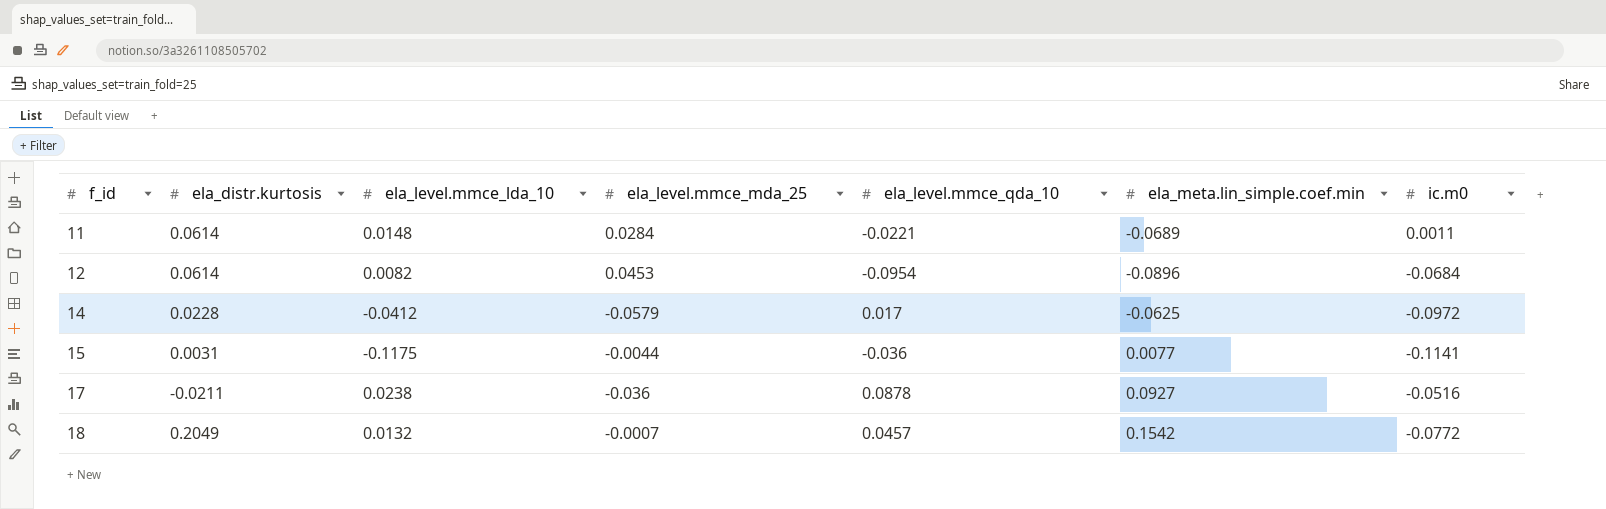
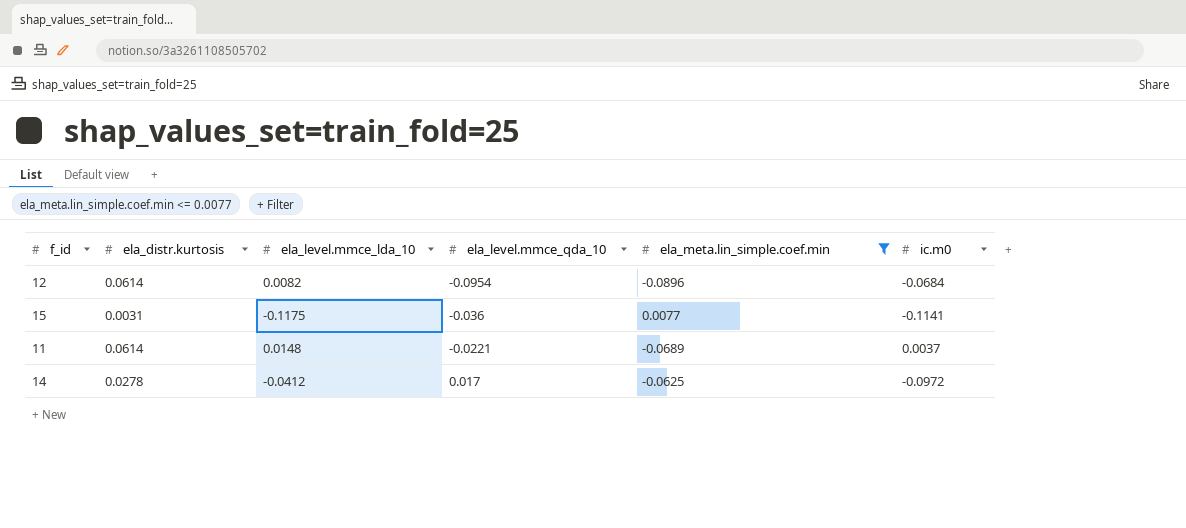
filter: none -> ela_meta.lin_simple.coef.min <= 0.0077
row order: f_id ascending -> ela_level.mmce_qda_10 ascending
column ela_level.mmce_mda_25 | position: 4 -> none
11 | ic.m0: 0.0011 -> 0.0037
14 | ela_distr.kurtosis: 0.0228 -> 0.0278

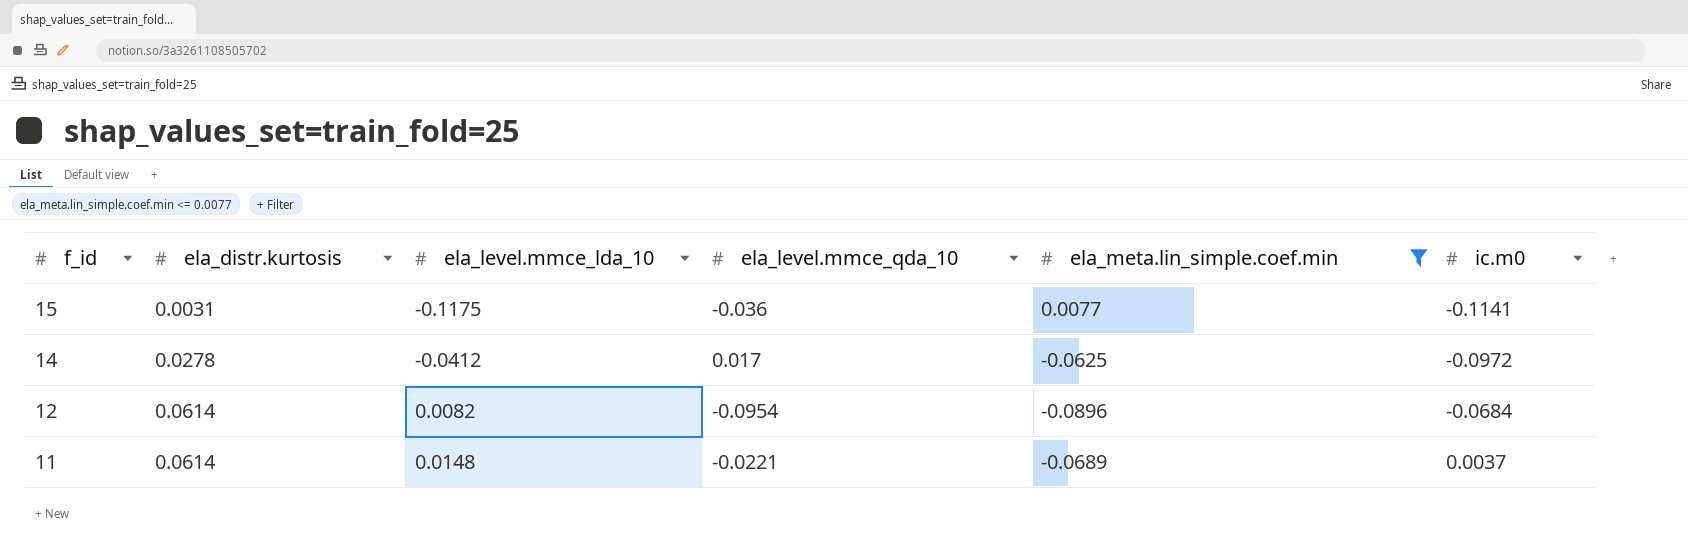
row order: ela_level.mmce_qda_10 ascending -> f_id descending

